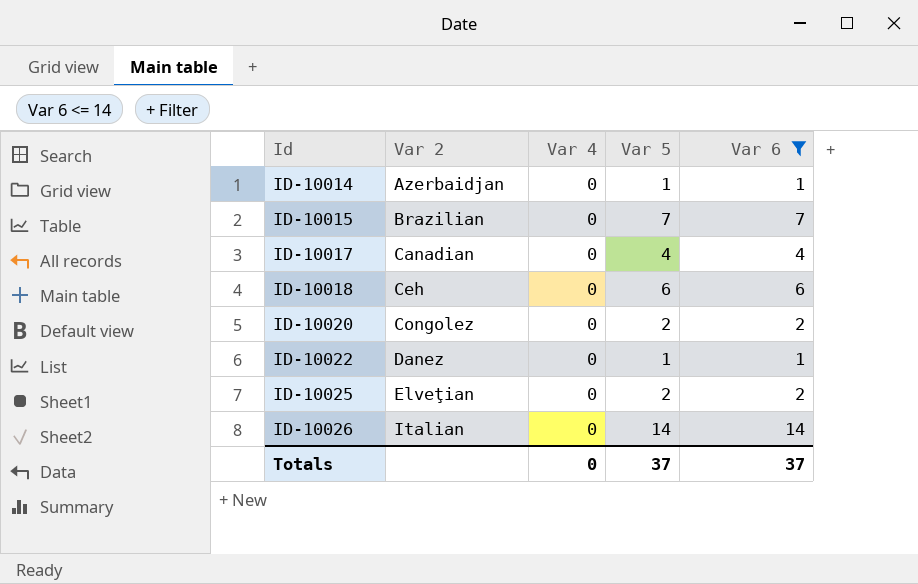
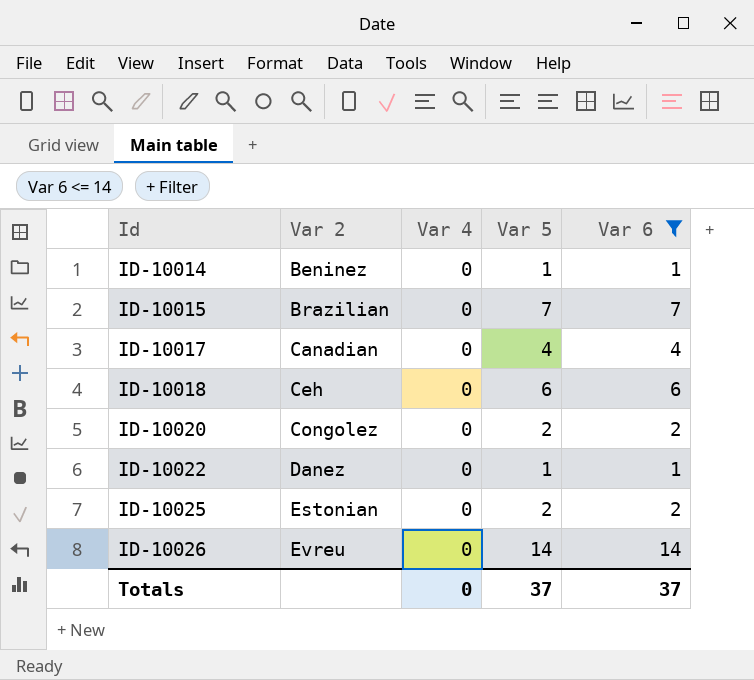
ID-10014 | Var 2: Azerbaidjan -> Beninez
ID-10025 | Var 2: Elveţian -> Estonian
ID-10026 | Var 2: Italian -> Evreu

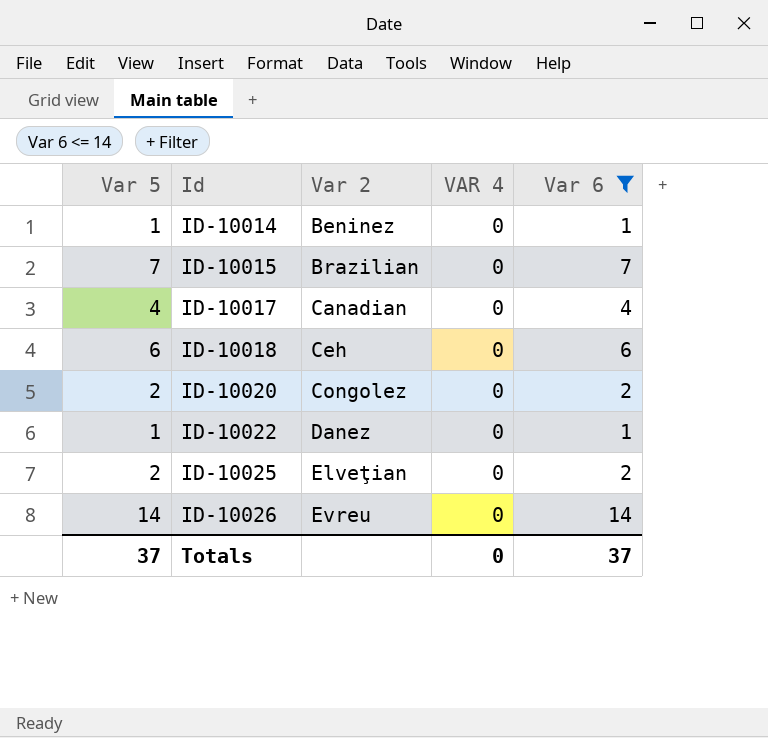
column Var 5 | position: 4 -> 1
column name: Var 4 -> VAR 4
ID-10025 | Var 2: Estonian -> Elveţian

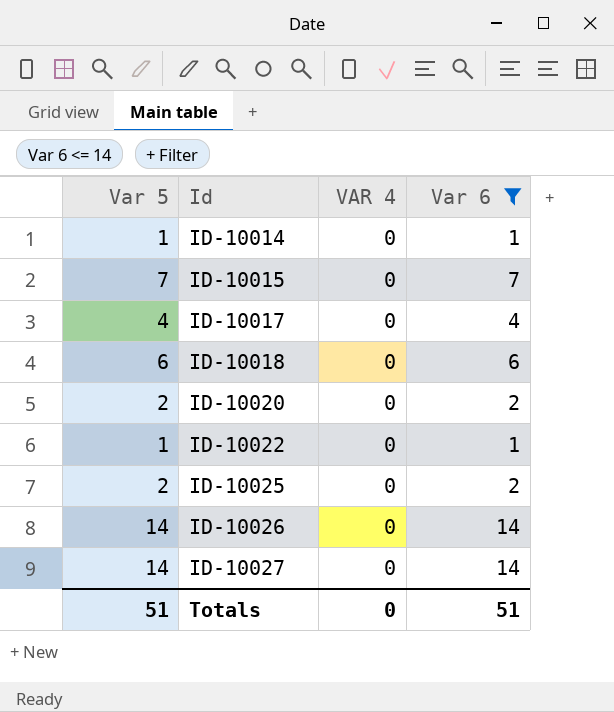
column Var 2 | position: 3 -> none
row ID-10027: none -> 14 | 0 | 14
Totals | Var 5: 37 -> 51
Totals | Var 6: 37 -> 51

